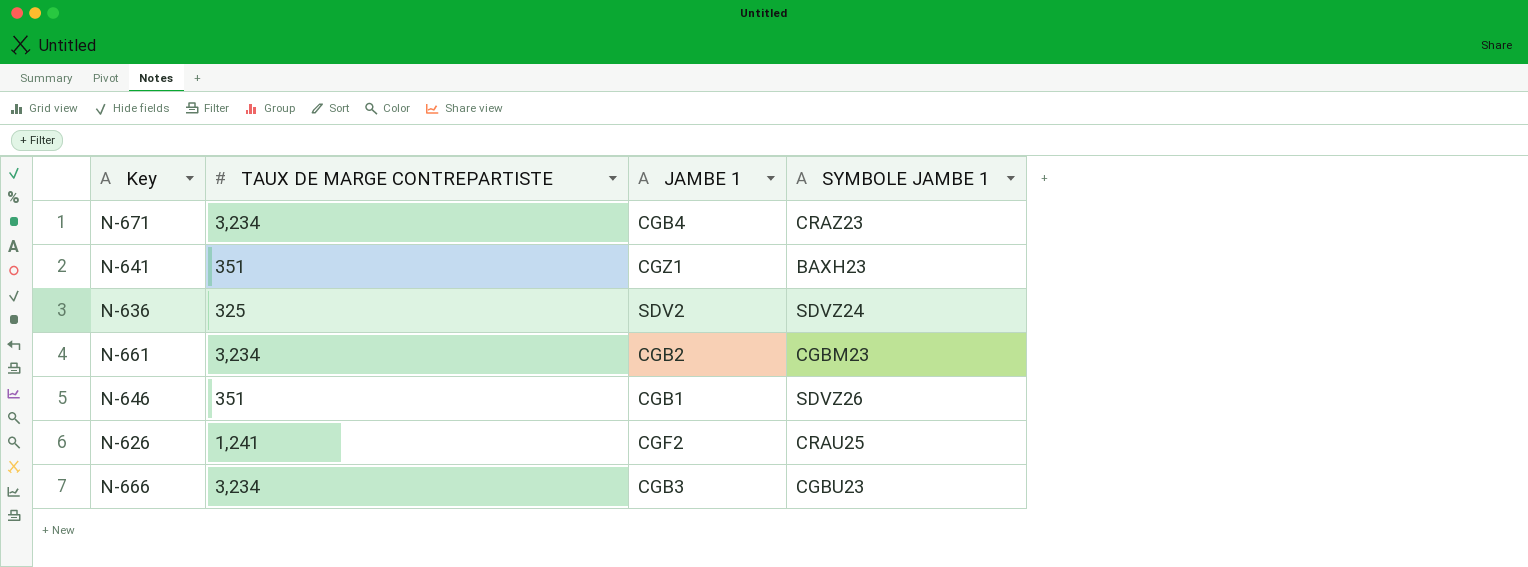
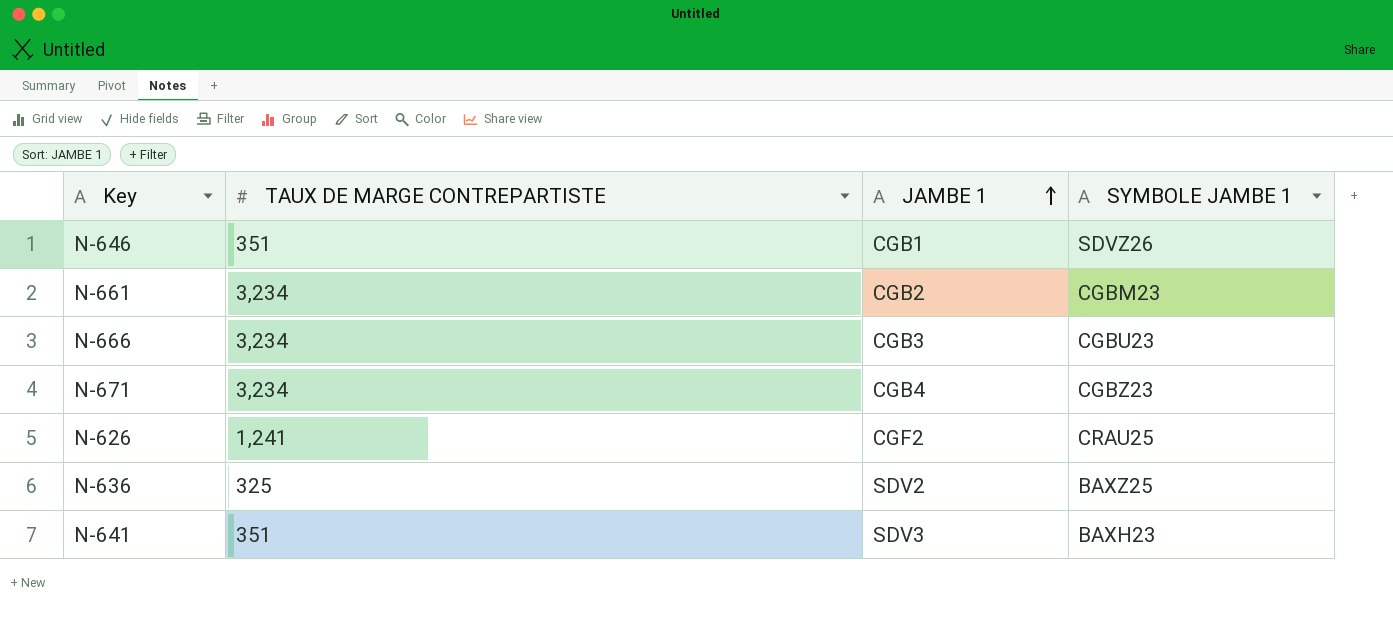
row order: none -> JAMBE 1 ascending
N-671 | SYMBOLE JAMBE 1: CRAZ23 -> CGBZ23
N-636 | SYMBOLE JAMBE 1: SDVZ24 -> BAXZ25
N-641 | JAMBE 1: CGZ1 -> SDV3

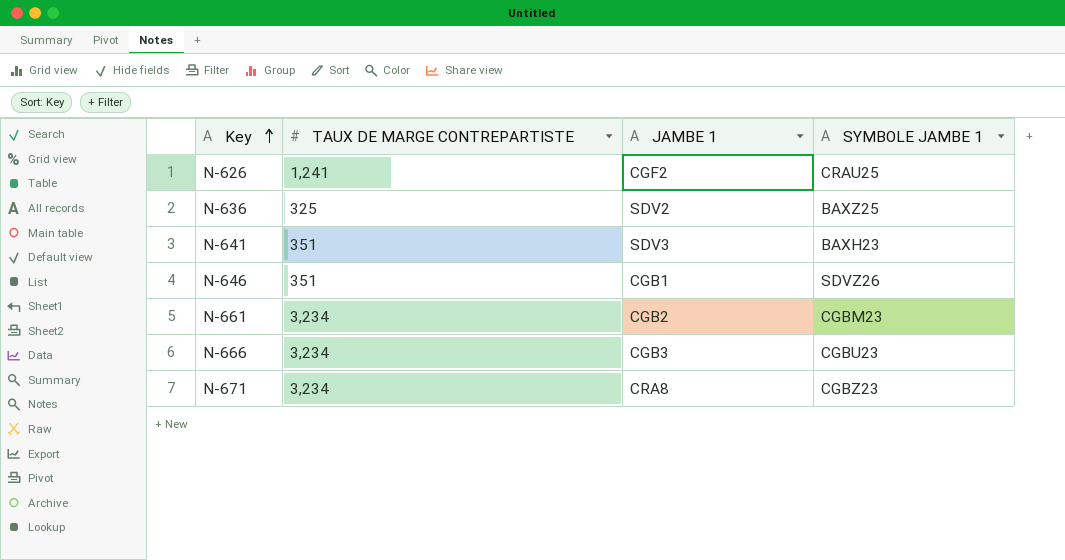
row order: JAMBE 1 ascending -> Key ascending
N-671 | JAMBE 1: CGB4 -> CRA8

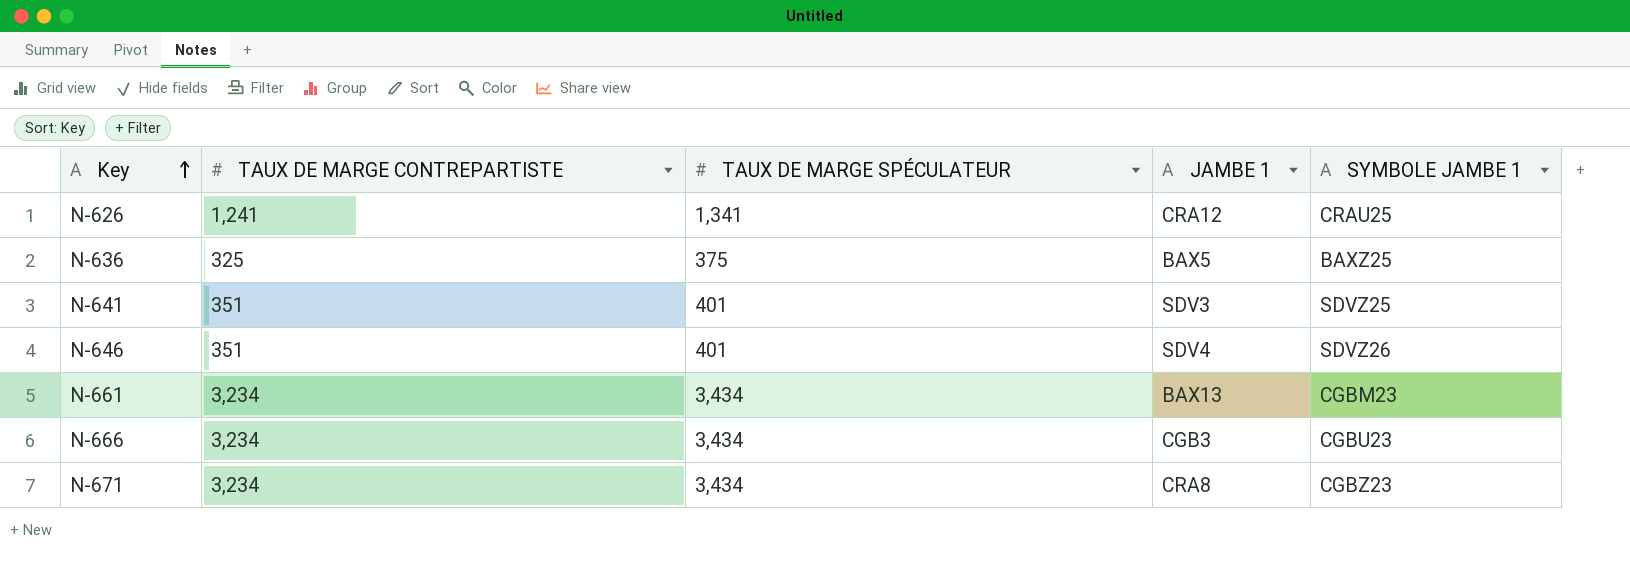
column TAUX DE MARGE SPÉCULATEUR | position: none -> 3
N-626 | JAMBE 1: CGF2 -> CRA12
N-636 | JAMBE 1: SDV2 -> BAX5
N-641 | SYMBOLE JAMBE 1: BAXH23 -> SDVZ25
N-646 | JAMBE 1: CGB1 -> SDV4
N-661 | JAMBE 1: CGB2 -> BAX13

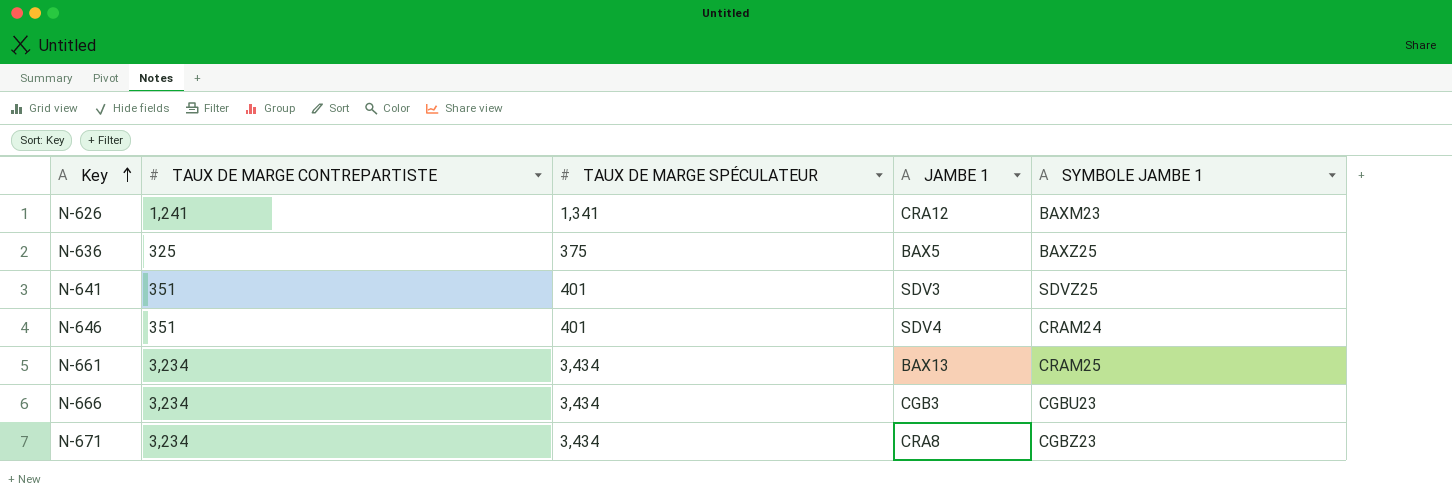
N-626 | SYMBOLE JAMBE 1: CRAU25 -> BAXM23
N-646 | SYMBOLE JAMBE 1: SDVZ26 -> CRAM24
N-661 | SYMBOLE JAMBE 1: CGBM23 -> CRAM25

